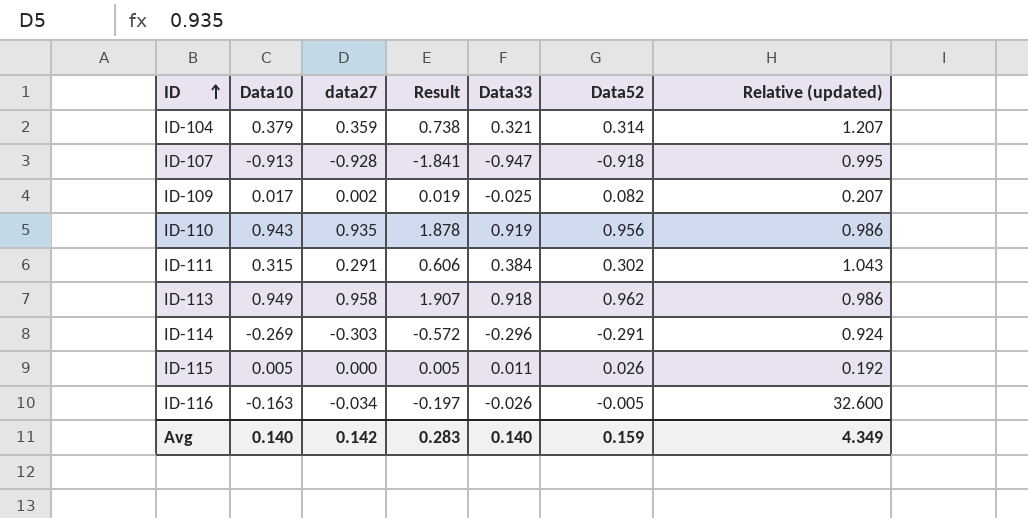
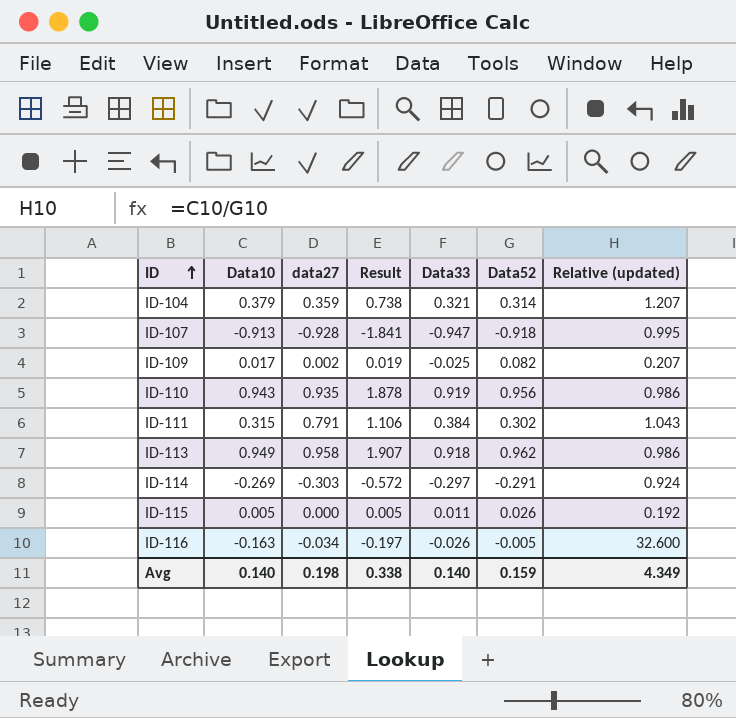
ID-111 | data27: 0.291 -> 0.791
ID-111 | Result: 0.606 -> 1.106
ID-114 | Data33: -0.296 -> -0.297
Avg | data27: 0.142 -> 0.198
Avg | Result: 0.283 -> 0.338

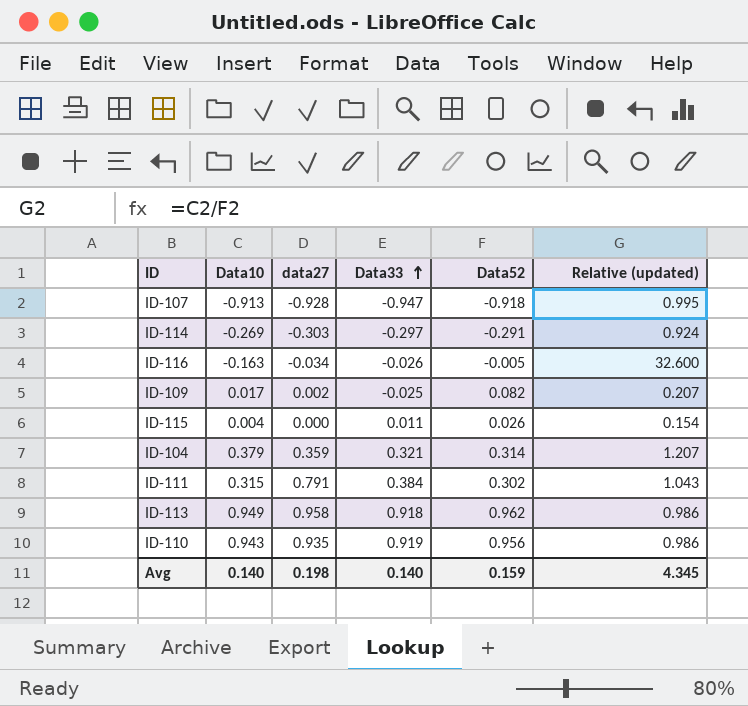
row order: ID ascending -> Data33 ascending
column Result | formula: [Data10] + [data27] -> none
ID-115 | Data10: 0.005 -> 0.004
ID-115 | Relative (updated): 0.192 -> 0.154
Avg | Relative (updated): 4.349 -> 4.345

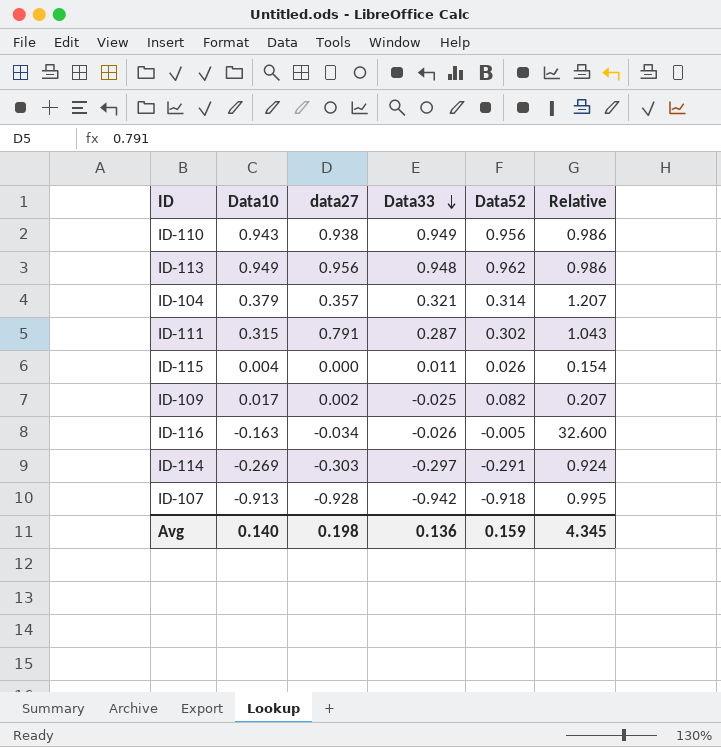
row order: Data33 ascending -> Data33 descending
column name: Relative (updated) -> Relative
ID-110 | data27: 0.935 -> 0.938
ID-110 | Data33: 0.919 -> 0.949
ID-113 | data27: 0.958 -> 0.956
ID-113 | Data33: 0.918 -> 0.948
ID-104 | data27: 0.359 -> 0.357
ID-111 | Data33: 0.384 -> 0.287
ID-107 | Data33: -0.947 -> -0.942
Avg | Data33: 0.140 -> 0.136

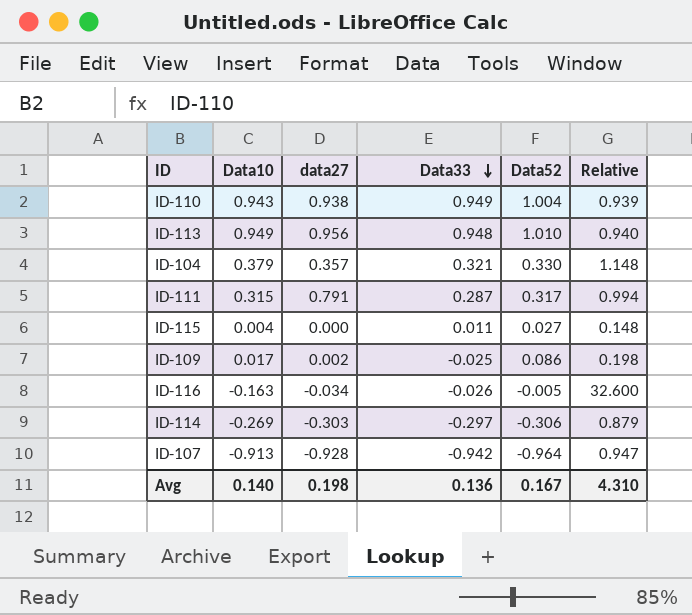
ID-110 | Data52: 0.956 -> 1.004
ID-110 | Relative: 0.986 -> 0.939
ID-113 | Data52: 0.962 -> 1.010
ID-113 | Relative: 0.986 -> 0.940
ID-104 | Data52: 0.314 -> 0.330
ID-104 | Relative: 1.207 -> 1.148
ID-111 | Data52: 0.302 -> 0.317
ID-111 | Relative: 1.043 -> 0.994
ID-115 | Data52: 0.026 -> 0.027
ID-115 | Relative: 0.154 -> 0.148
ID-109 | Data52: 0.082 -> 0.086
ID-109 | Relative: 0.207 -> 0.198
ID-114 | Data52: -0.291 -> -0.306
ID-114 | Relative: 0.924 -> 0.879
ID-107 | Data52: -0.918 -> -0.964
ID-107 | Relative: 0.995 -> 0.947
Avg | Data52: 0.159 -> 0.167
Avg | Relative: 4.345 -> 4.310

